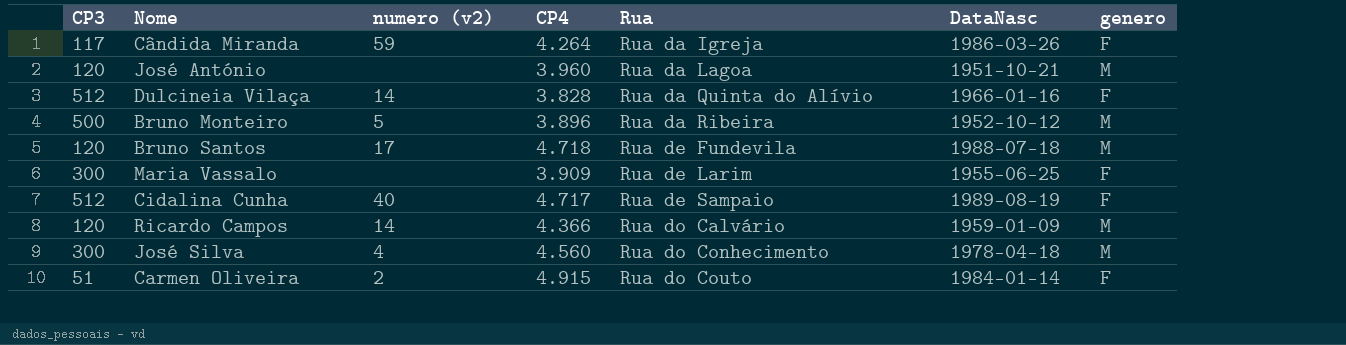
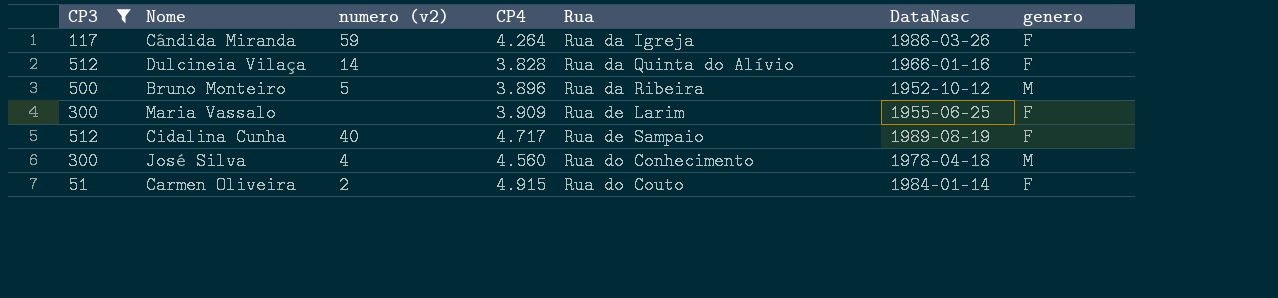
filter: none -> CP3 != 120

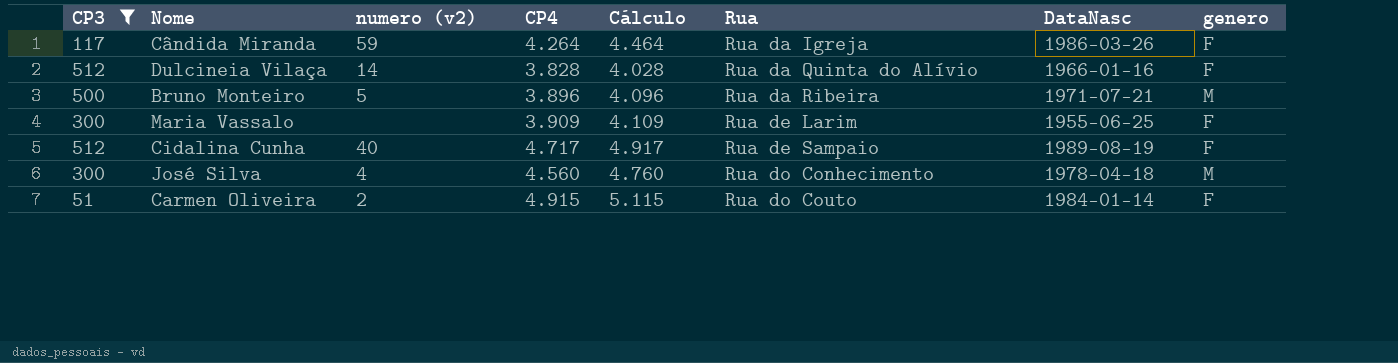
column Cálculo | formula: none -> [CP4] + 200
Bruno Monteiro | DataNasc: 1952-10-12 -> 1971-07-21

